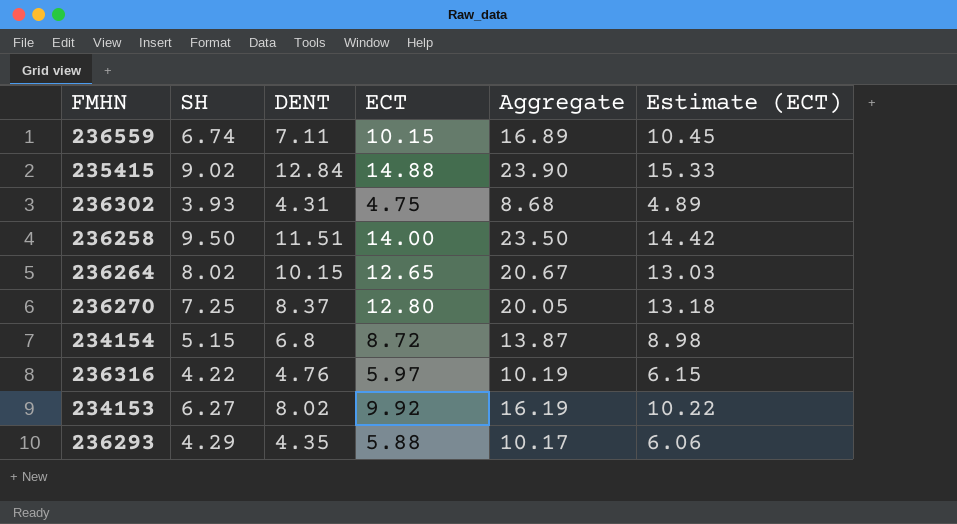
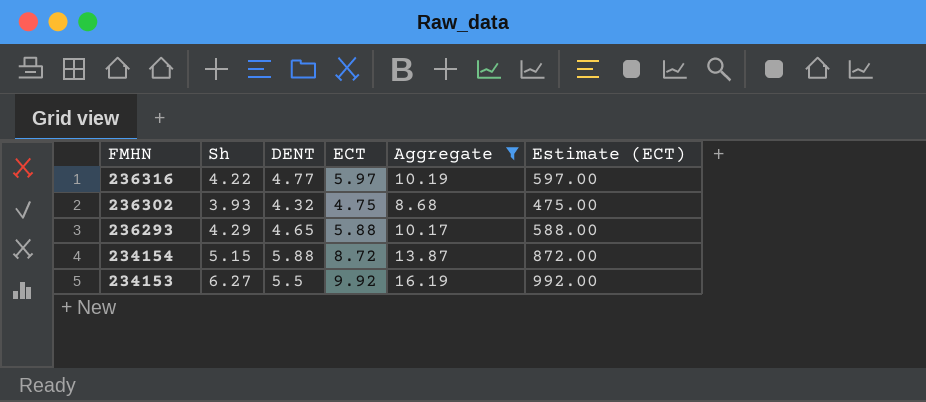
filter: none -> Aggregate <= 16.19
row order: none -> FMHN descending
column name: SH -> Sh
column Estimate (ECT) | formula: [ECT] * 1.03 -> [ECT] * 100
236316 | DENT: 4.76 -> 4.77
236302 | DENT: 4.31 -> 4.32
236293 | DENT: 4.35 -> 4.65
234154 | DENT: 6.8 -> 5.88
234153 | DENT: 8.02 -> 5.5

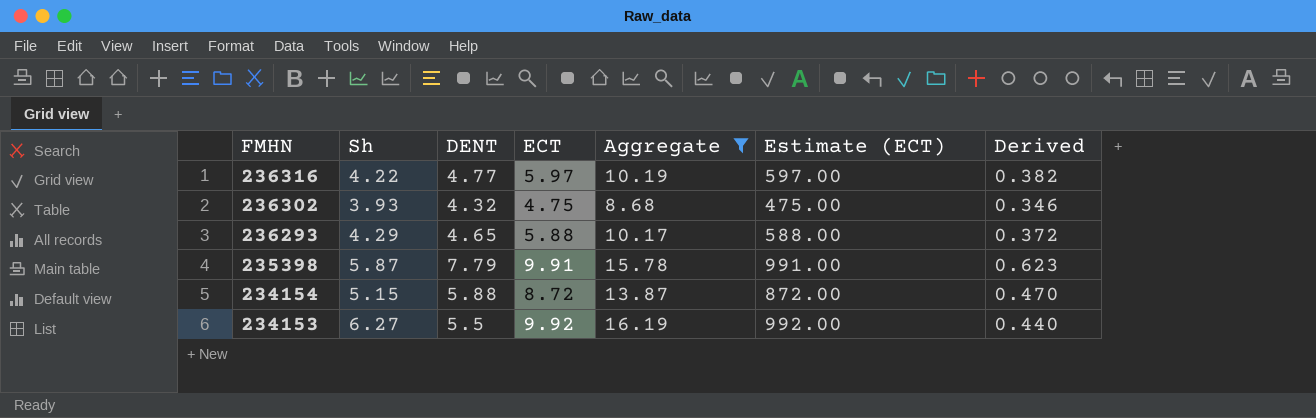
column Derived | formula: none -> [DENT] * 0.08
row 235398: none -> 5.87 | 7.79 | 9.91 | 15.78 | 991.00 | 0.623

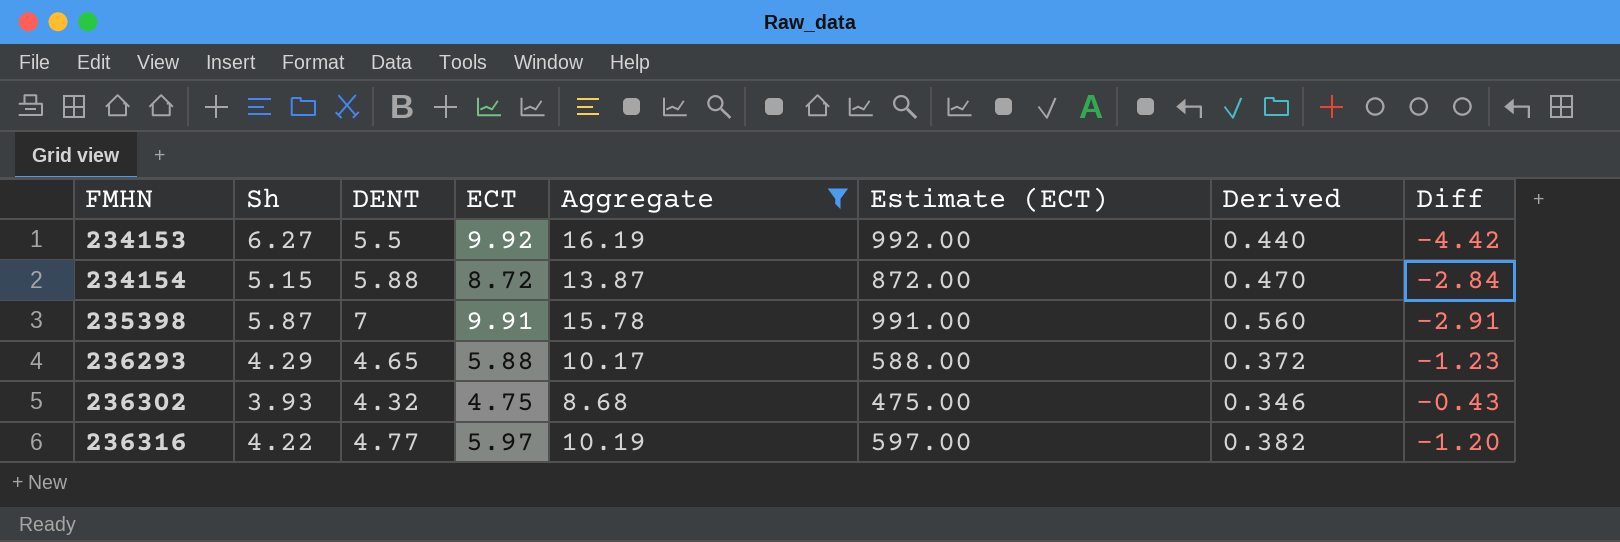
row order: FMHN descending -> FMHN ascending
column Diff | formula: none -> [DENT] - [ECT]
235398 | DENT: 7.79 -> 7
235398 | Derived: 0.623 -> 0.560

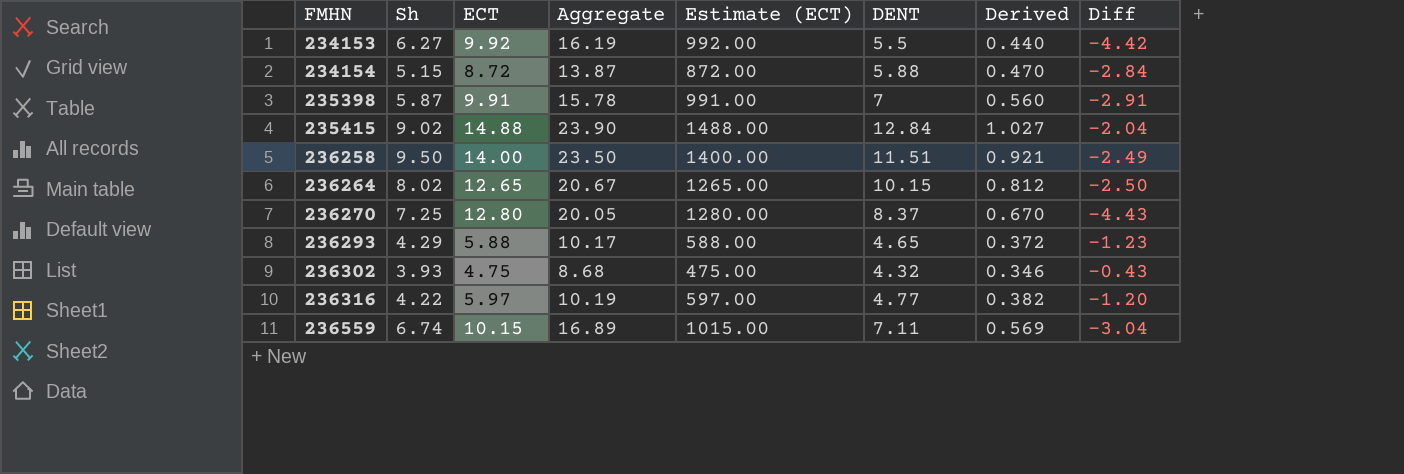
filter: Aggregate <= 16.19 -> none
column DENT | position: 3 -> 6

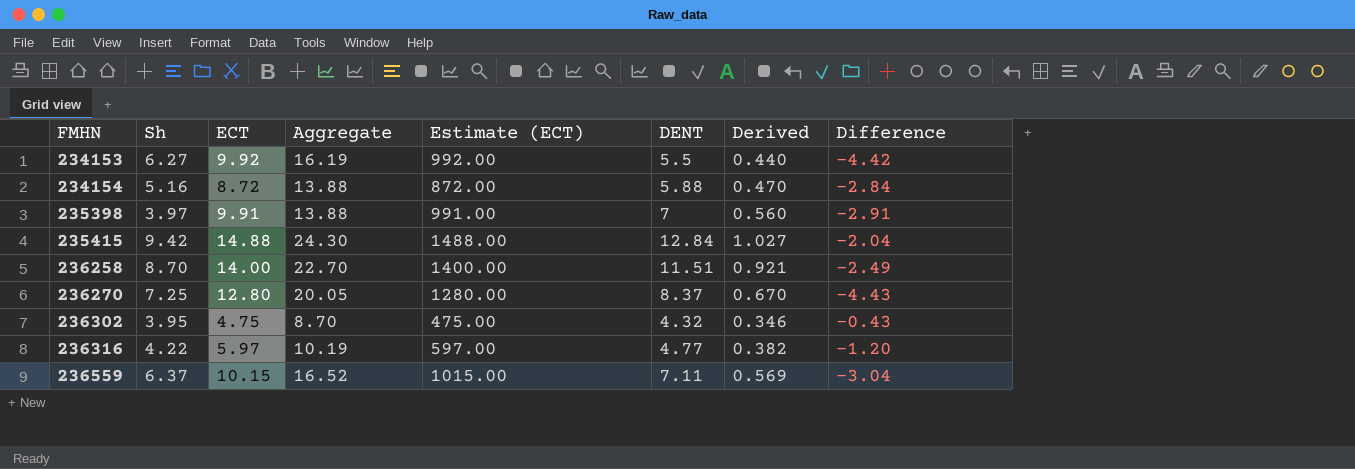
column name: Diff -> Difference
row 236264: 8.02 | 12.65 | 20.67 | 1265.00 | 10.15 | 0.812 | -2.50 -> none
row 236293: 4.29 | 5.88 | 10.17 | 588.00 | 4.65 | 0.372 | -1.23 -> none
234154 | Sh: 5.15 -> 5.16
234154 | Aggregate: 13.87 -> 13.88
235398 | Sh: 5.87 -> 3.97
235398 | Aggregate: 15.78 -> 13.88
235415 | Sh: 9.02 -> 9.42
235415 | Aggregate: 23.90 -> 24.30
236258 | Sh: 9.50 -> 8.70
236258 | Aggregate: 23.50 -> 22.70
236302 | Sh: 3.93 -> 3.95
236302 | Aggregate: 8.68 -> 8.70
236559 | Sh: 6.74 -> 6.37
236559 | Aggregate: 16.89 -> 16.52

